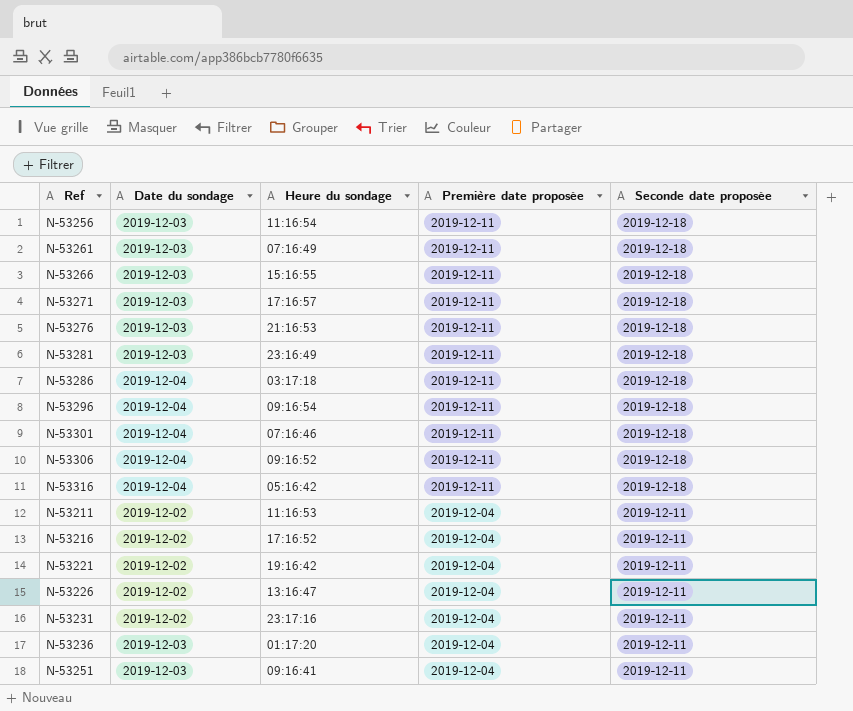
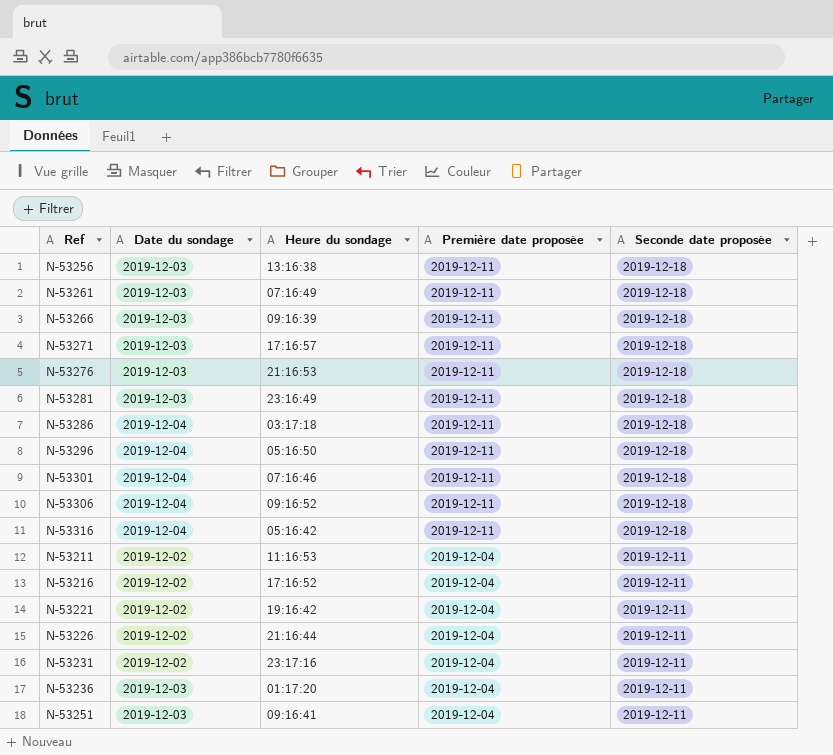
N-53256 | Heure du sondage: 11:16:54 -> 13:16:38
N-53266 | Heure du sondage: 15:16:55 -> 09:16:39
N-53296 | Heure du sondage: 09:16:54 -> 05:16:50
N-53226 | Heure du sondage: 13:16:47 -> 21:16:44

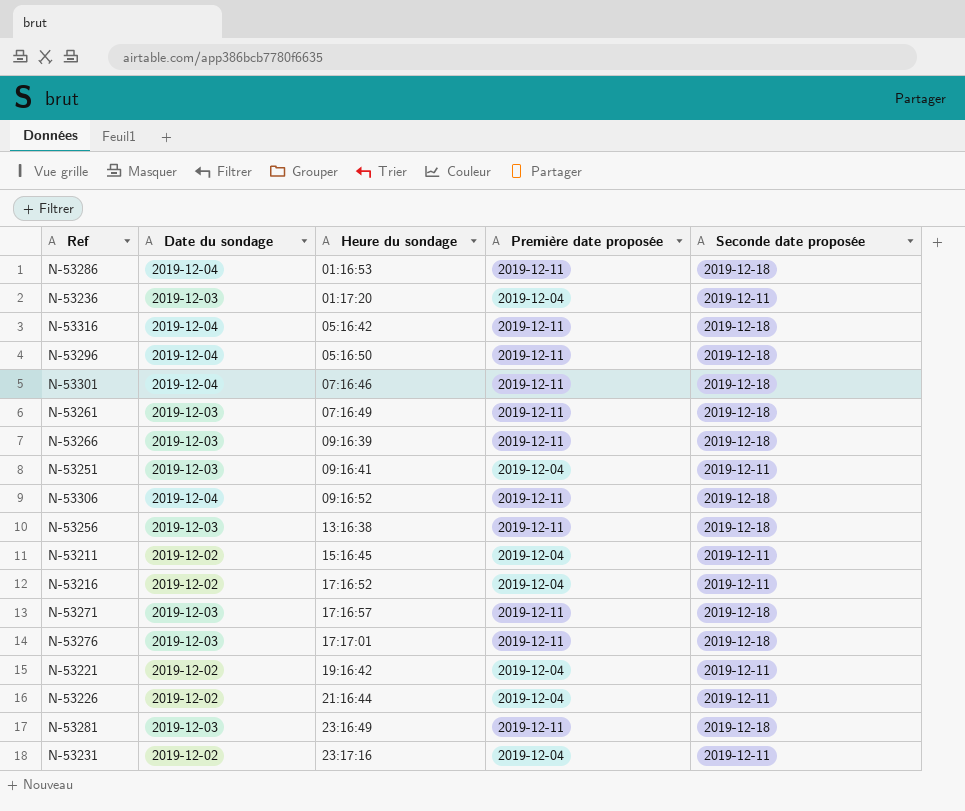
row order: Première date proposée descending -> Heure du sondage ascending
N-53286 | Heure du sondage: 03:17:18 -> 01:16:53
N-53211 | Heure du sondage: 11:16:53 -> 15:16:45
N-53276 | Heure du sondage: 21:16:53 -> 17:17:01

